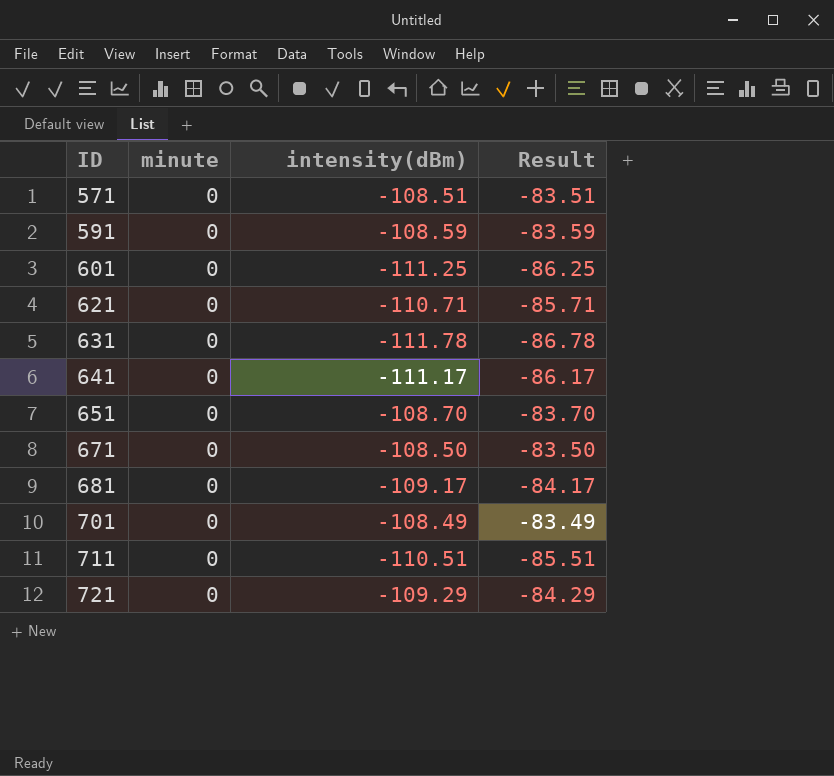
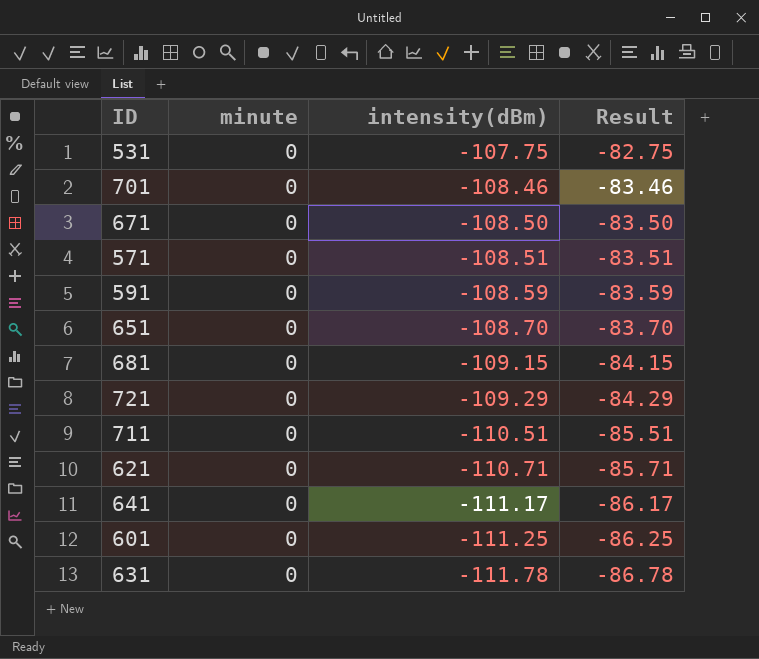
row order: ID ascending -> intensity(dBm) descending
row 531: none -> 0 | -107.75 | -82.75
701 | intensity(dBm): -108.49 -> -108.46
701 | Result: -83.49 -> -83.46
681 | intensity(dBm): -109.17 -> -109.15
681 | Result: -84.17 -> -84.15

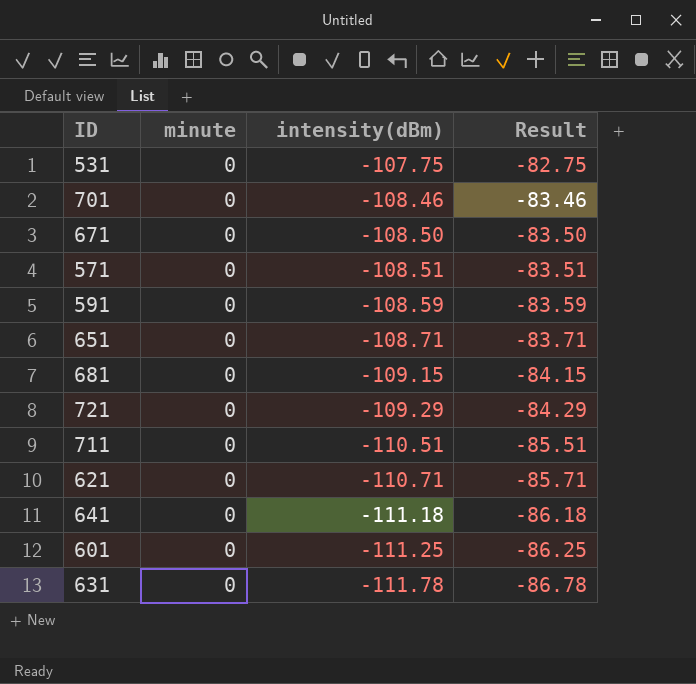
651 | intensity(dBm): -108.70 -> -108.71
651 | Result: -83.70 -> -83.71
641 | intensity(dBm): -111.17 -> -111.18
641 | Result: -86.17 -> -86.18

